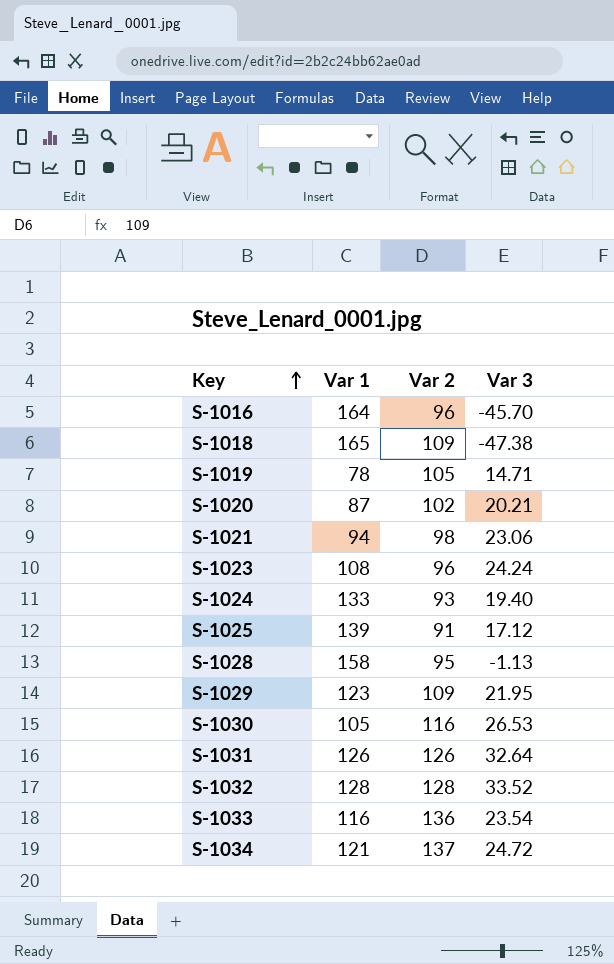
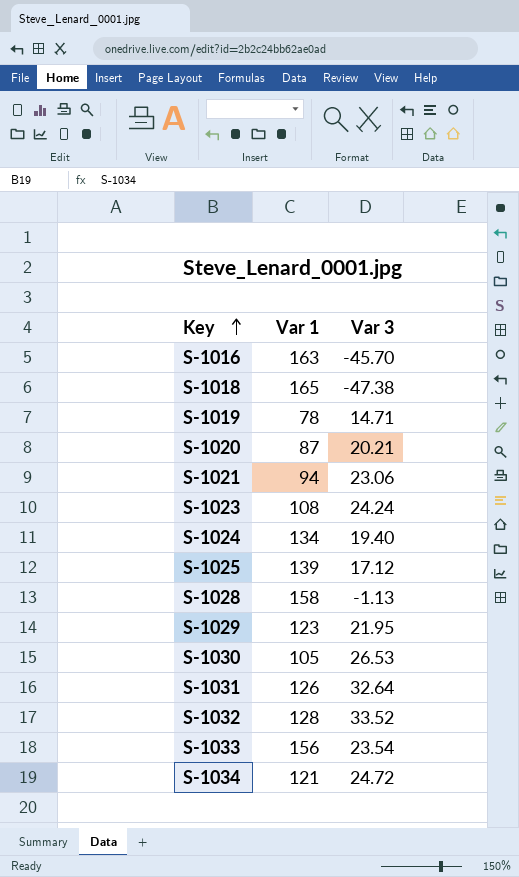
column Var 2 | position: 3 -> none
S-1016 | Var 1: 164 -> 163
S-1024 | Var 1: 133 -> 134
S-1033 | Var 1: 116 -> 156

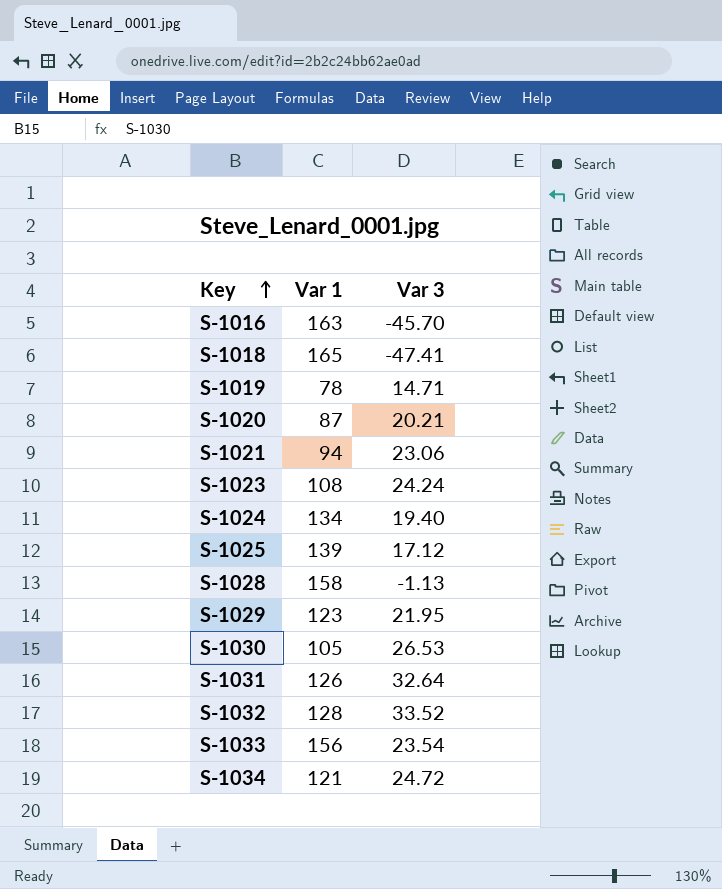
S-1018 | Var 3: -47.38 -> -47.41

